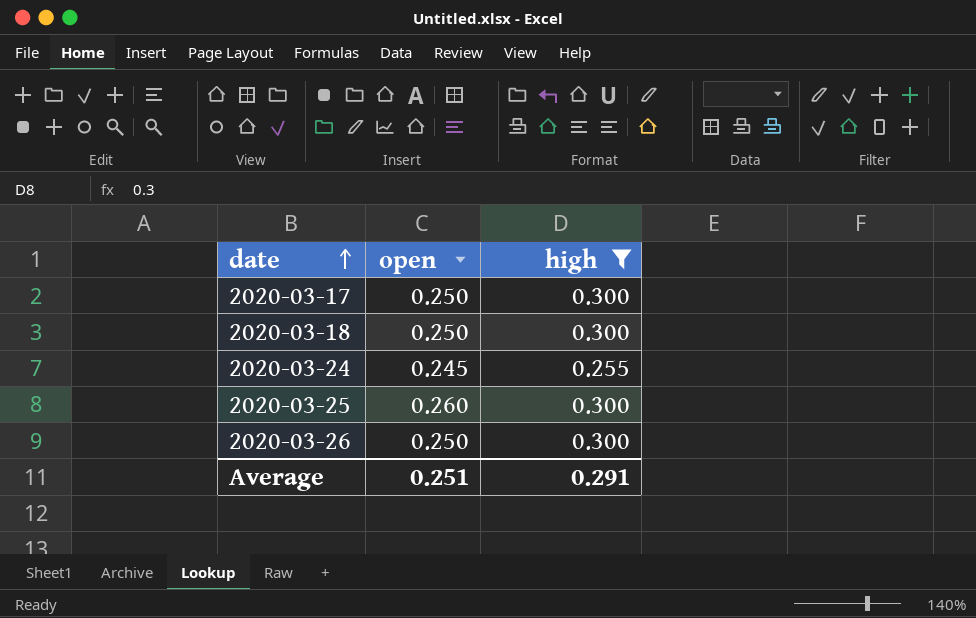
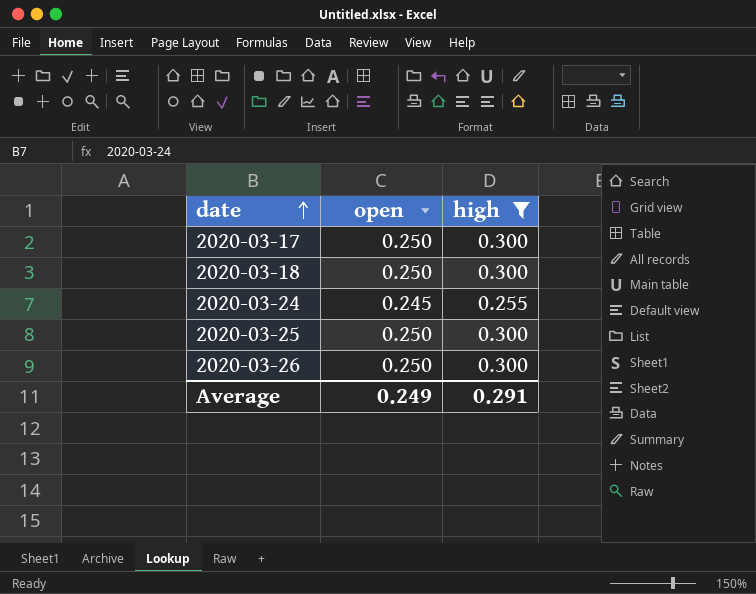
2020-03-25 | open: 0.260 -> 0.250
Average | open: 0.251 -> 0.249

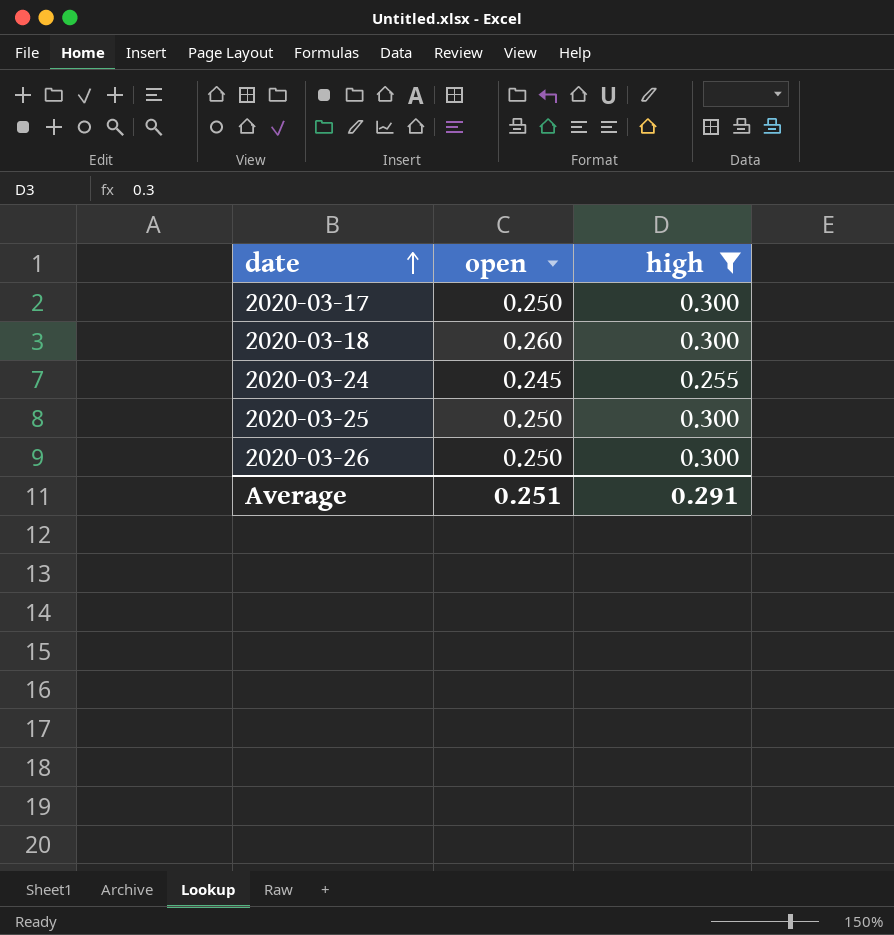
2020-03-18 | open: 0.250 -> 0.260
Average | open: 0.249 -> 0.251

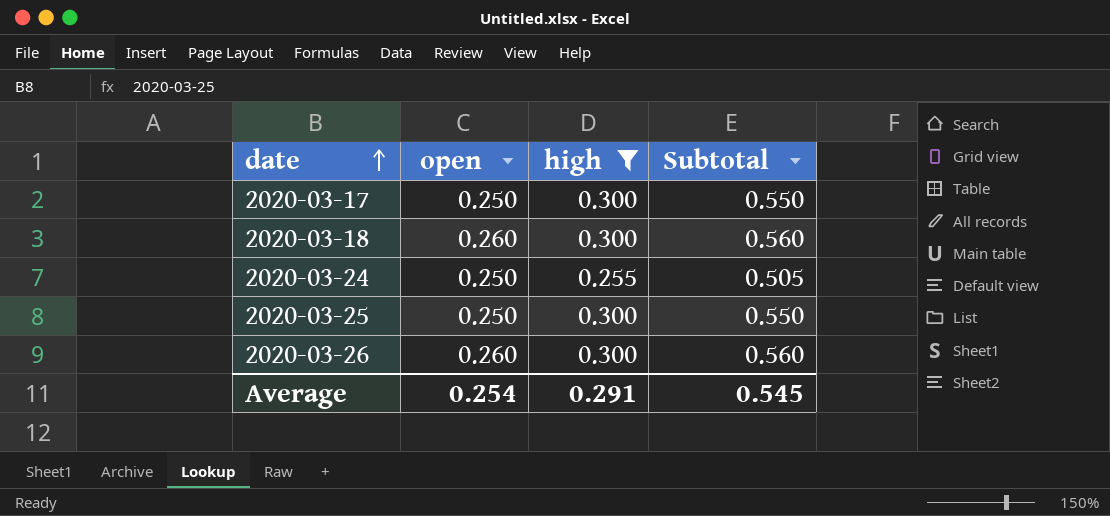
column Subtotal | formula: none -> [open] + [high]
2020-03-24 | open: 0.245 -> 0.250
2020-03-26 | open: 0.250 -> 0.260
Average | open: 0.251 -> 0.254

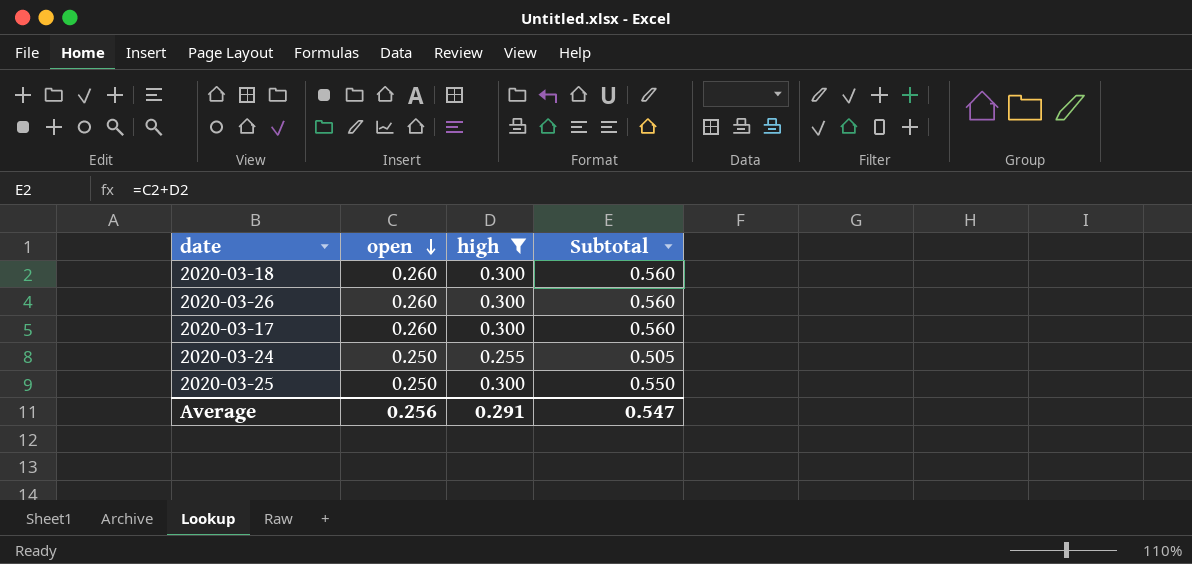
row order: date ascending -> open descending
2020-03-17 | open: 0.250 -> 0.260
2020-03-17 | Subtotal: 0.550 -> 0.560
Average | open: 0.254 -> 0.256
Average | Subtotal: 0.545 -> 0.547

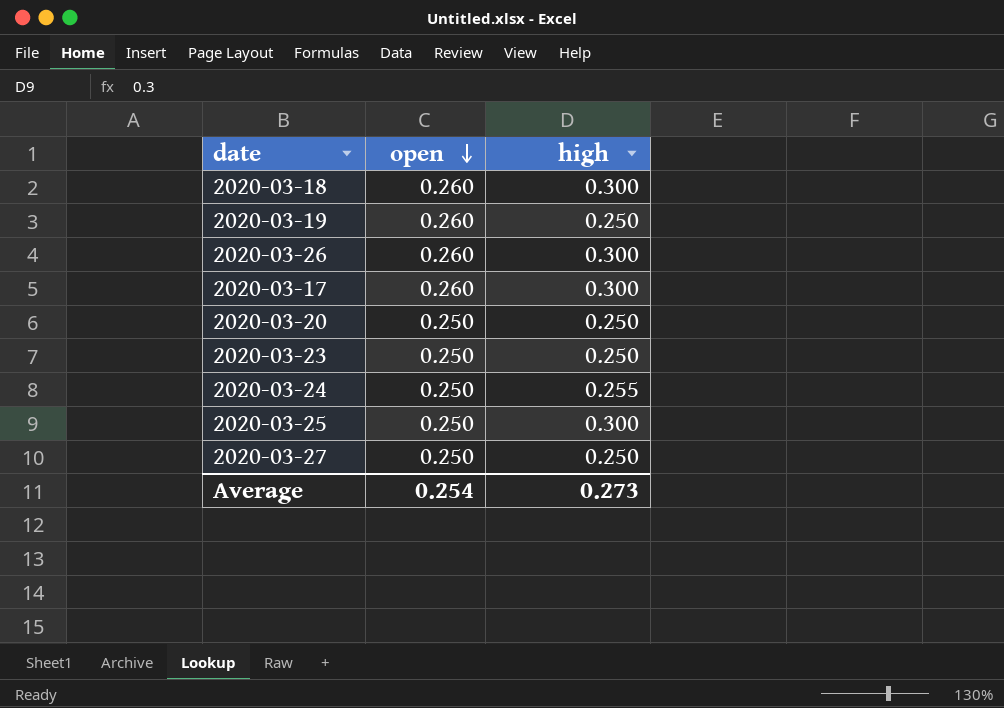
filter: high != 0.250 -> none
column Subtotal | formula: [open] + [high] -> none
Average | open: 0.256 -> 0.254
Average | high: 0.291 -> 0.273

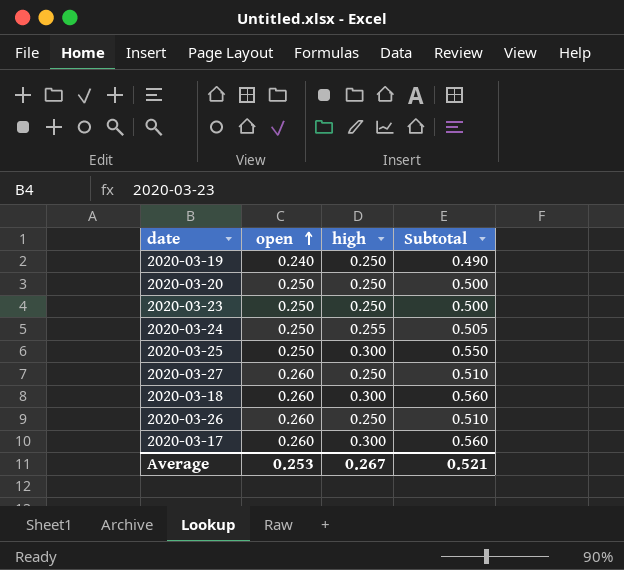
row order: open descending -> open ascending
column Subtotal | formula: none -> [open] + [high]
2020-03-19 | open: 0.260 -> 0.240
2020-03-27 | open: 0.250 -> 0.260
2020-03-26 | high: 0.300 -> 0.250
Average | open: 0.254 -> 0.253
Average | high: 0.273 -> 0.267

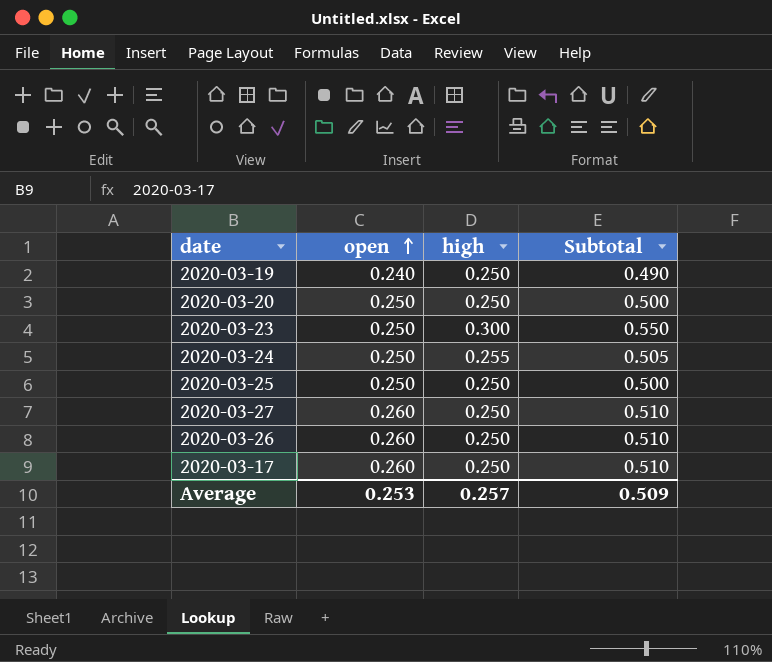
row 2020-03-18: 0.260 | 0.300 | 0.560 -> none
2020-03-23 | high: 0.250 -> 0.300
2020-03-23 | Subtotal: 0.500 -> 0.550
2020-03-25 | high: 0.300 -> 0.250
2020-03-25 | Subtotal: 0.550 -> 0.500
2020-03-17 | high: 0.300 -> 0.250
2020-03-17 | Subtotal: 0.560 -> 0.510
Average | high: 0.267 -> 0.257
Average | Subtotal: 0.521 -> 0.509

